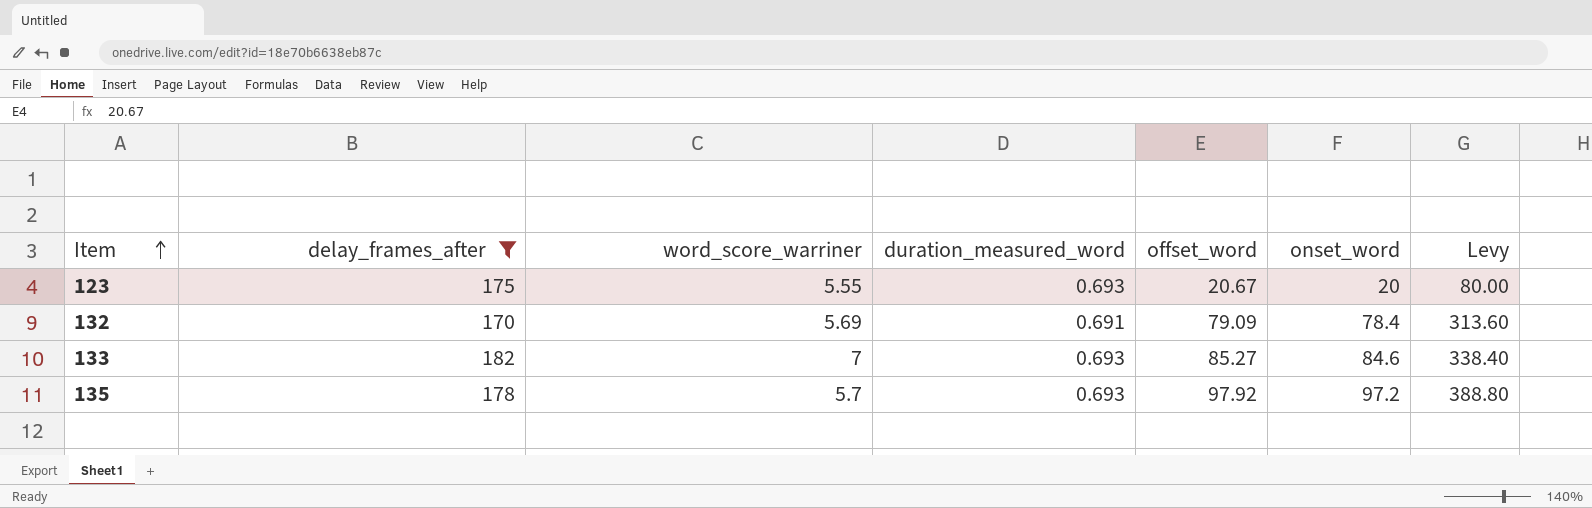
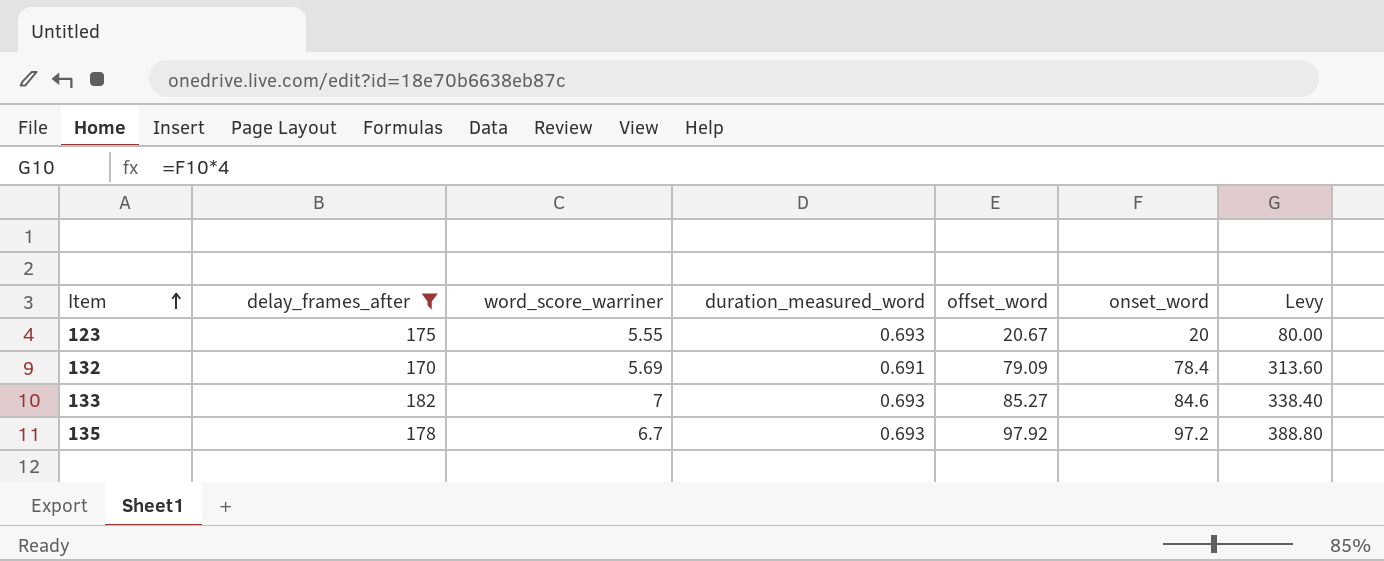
135 | word_score_warriner: 5.7 -> 6.7

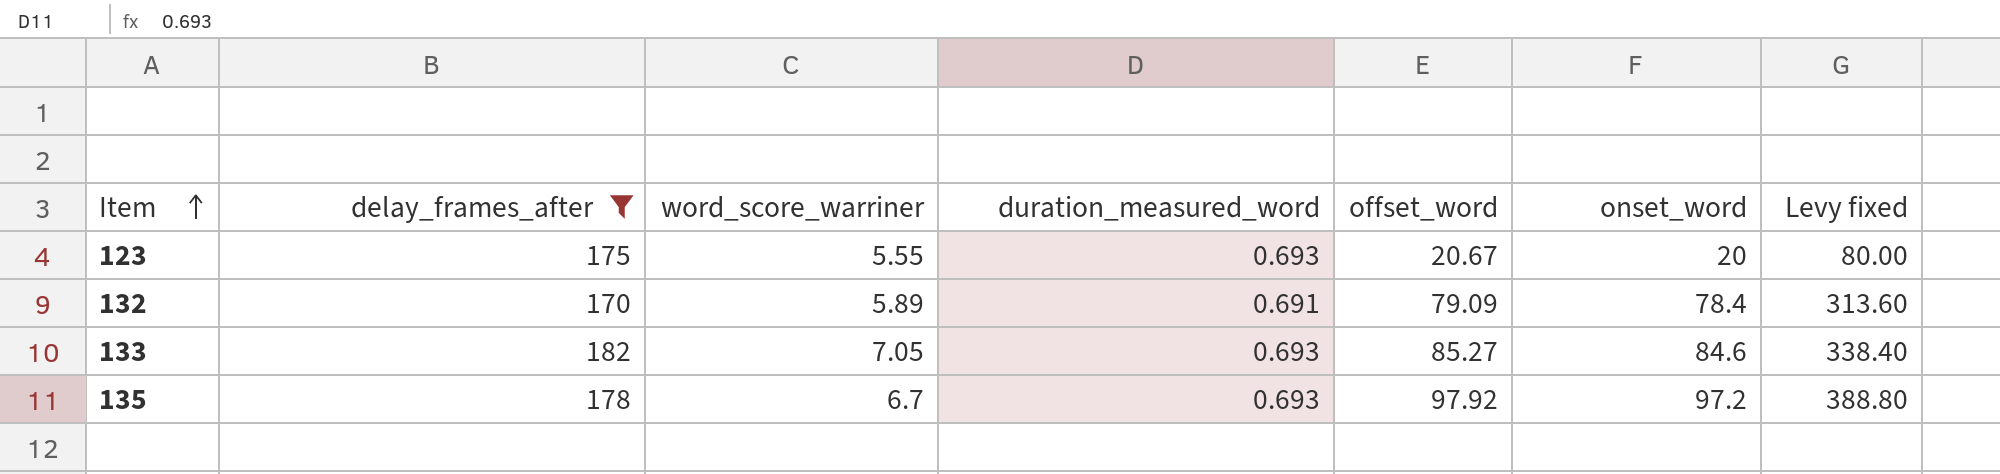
column name: Levy -> Levy fixed
132 | word_score_warriner: 5.69 -> 5.89
133 | word_score_warriner: 7 -> 7.05

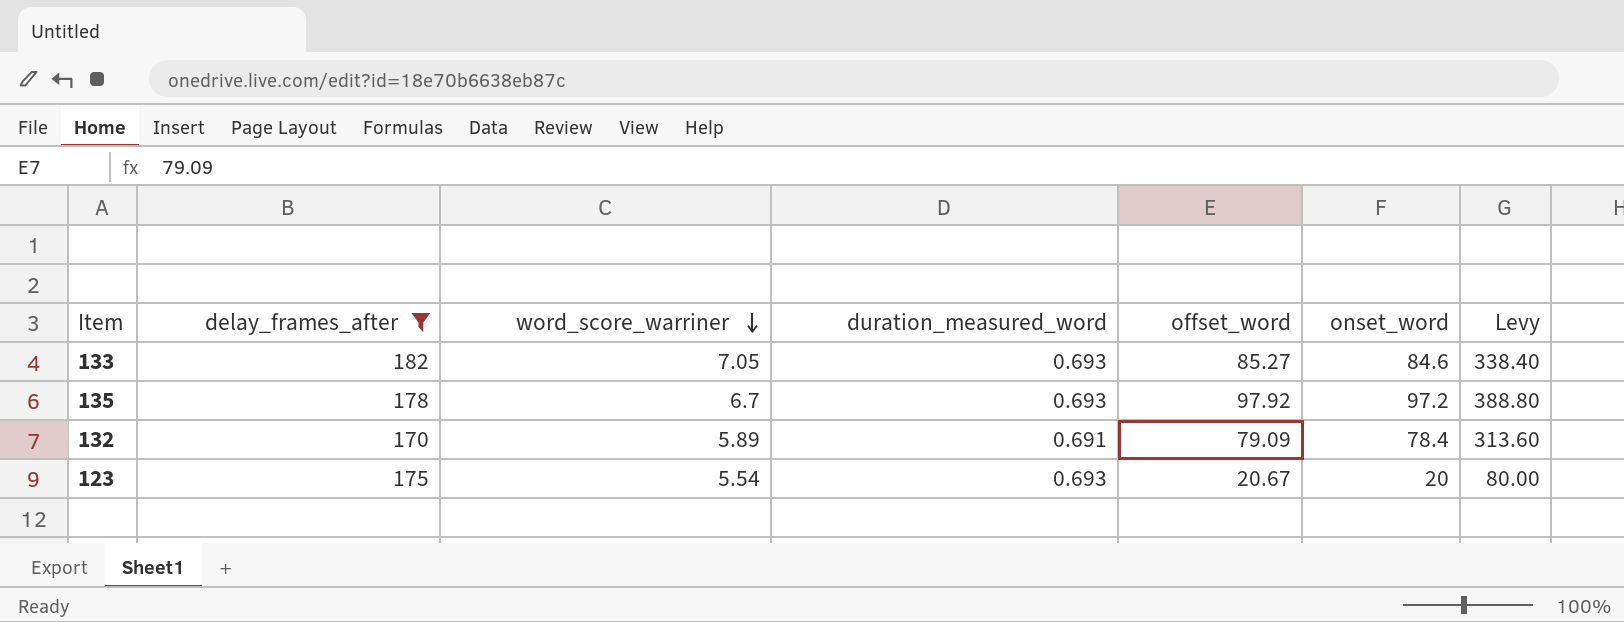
row order: Item ascending -> word_score_warriner descending
column name: Levy fixed -> Levy
123 | word_score_warriner: 5.55 -> 5.54

